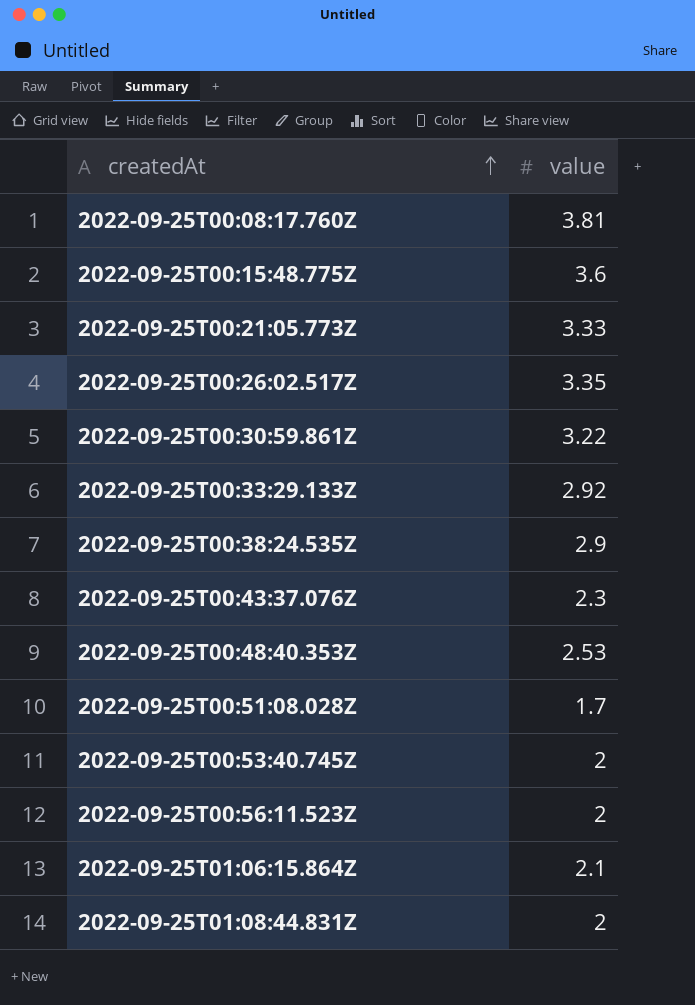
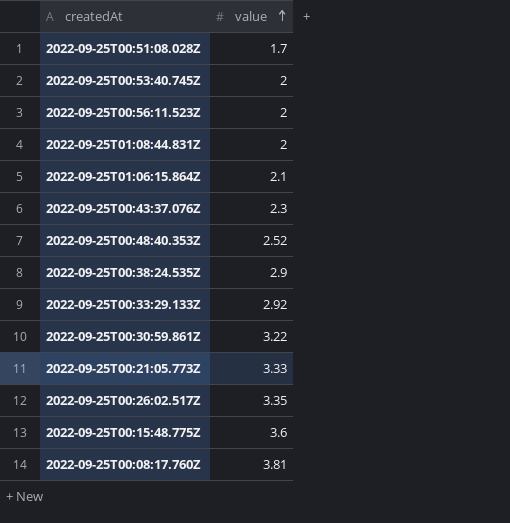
row order: createdAt ascending -> value ascending
2022-09-25T00:48:40.353Z | value: 2.53 -> 2.52

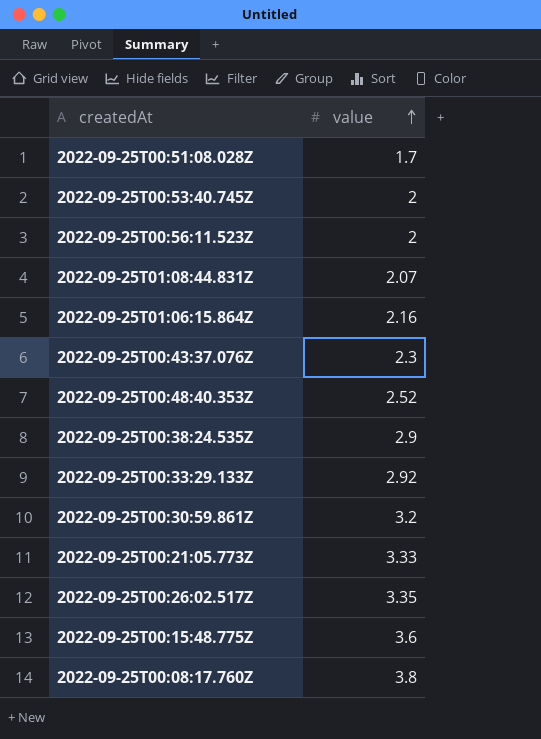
2022-09-25T01:08:44.831Z | value: 2 -> 2.07
2022-09-25T01:06:15.864Z | value: 2.1 -> 2.16
2022-09-25T00:30:59.861Z | value: 3.22 -> 3.2
2022-09-25T00:08:17.760Z | value: 3.81 -> 3.8

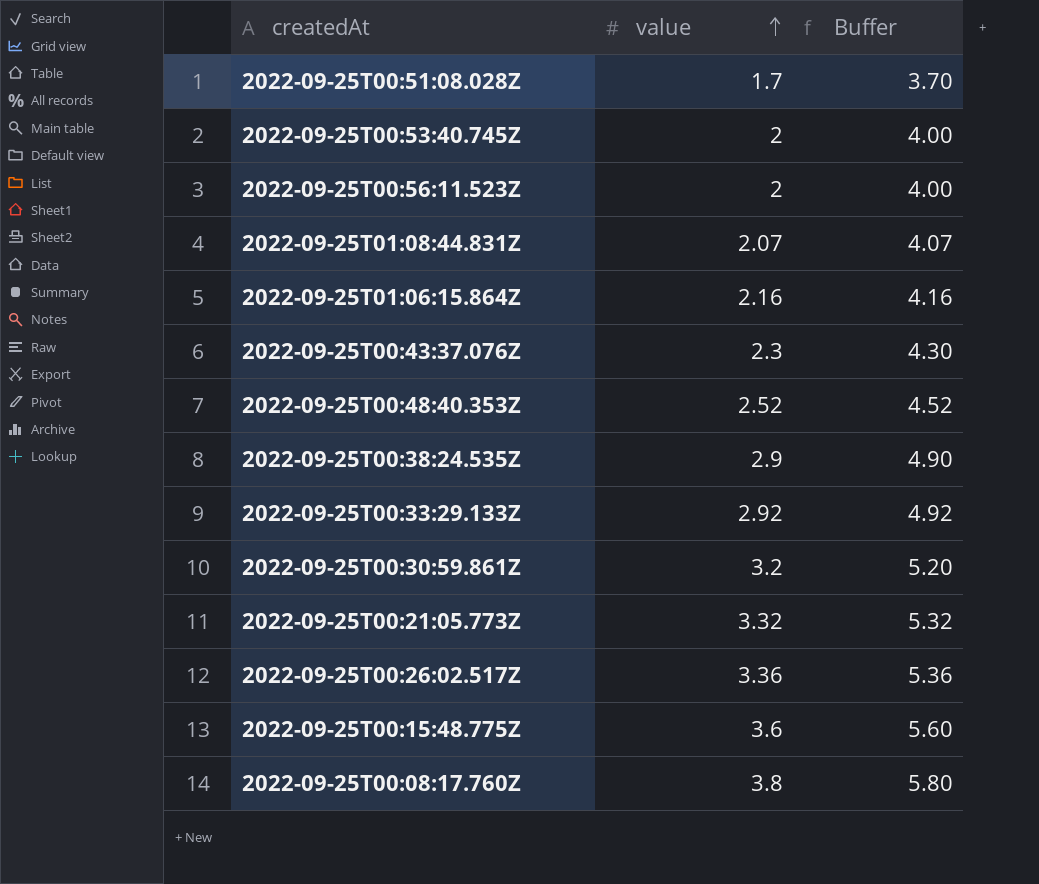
column Buffer | formula: none -> [value] + 2
2022-09-25T00:21:05.773Z | value: 3.33 -> 3.32
2022-09-25T00:26:02.517Z | value: 3.35 -> 3.36

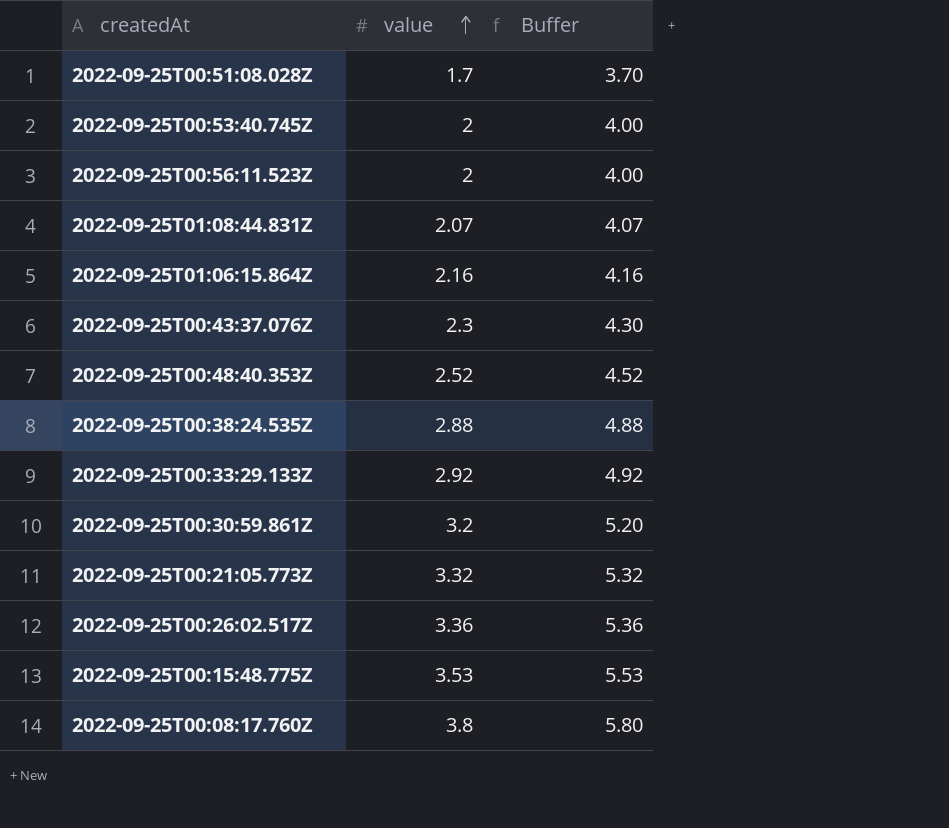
2022-09-25T00:38:24.535Z | value: 2.9 -> 2.88
2022-09-25T00:38:24.535Z | Buffer: 4.90 -> 4.88
2022-09-25T00:15:48.775Z | value: 3.6 -> 3.53
2022-09-25T00:15:48.775Z | Buffer: 5.60 -> 5.53

